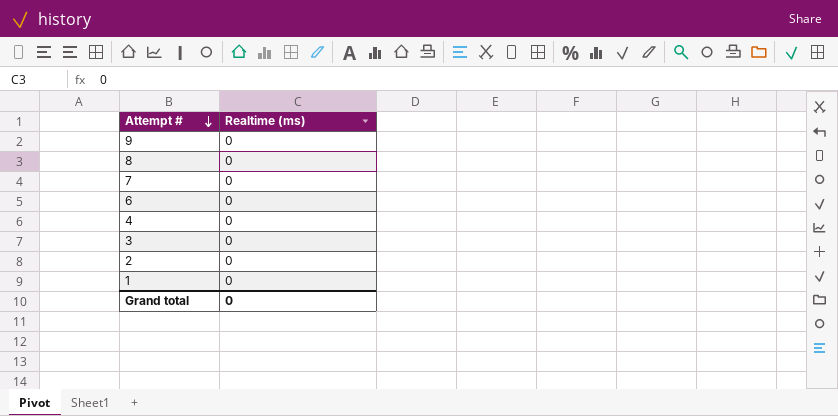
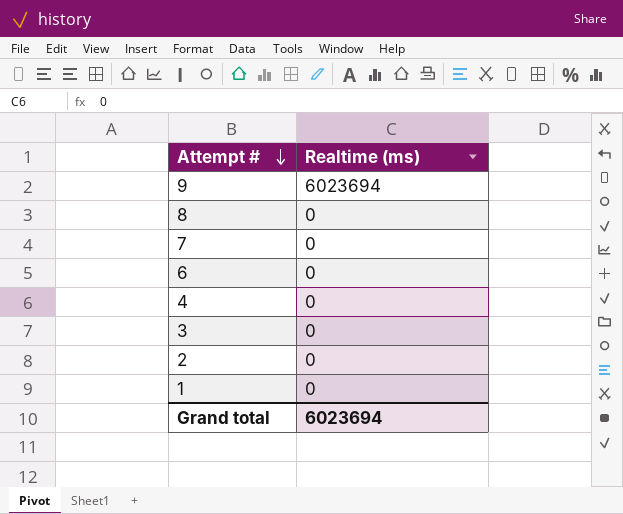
9 | Realtime (ms): 0 -> 6023694
Grand total | Realtime (ms): 0 -> 6023694

